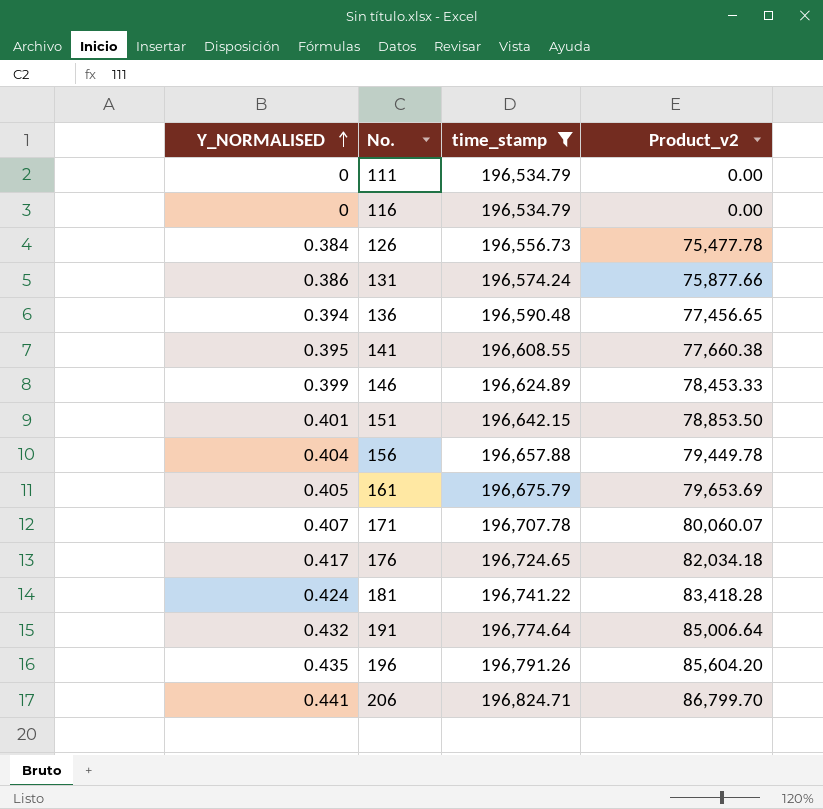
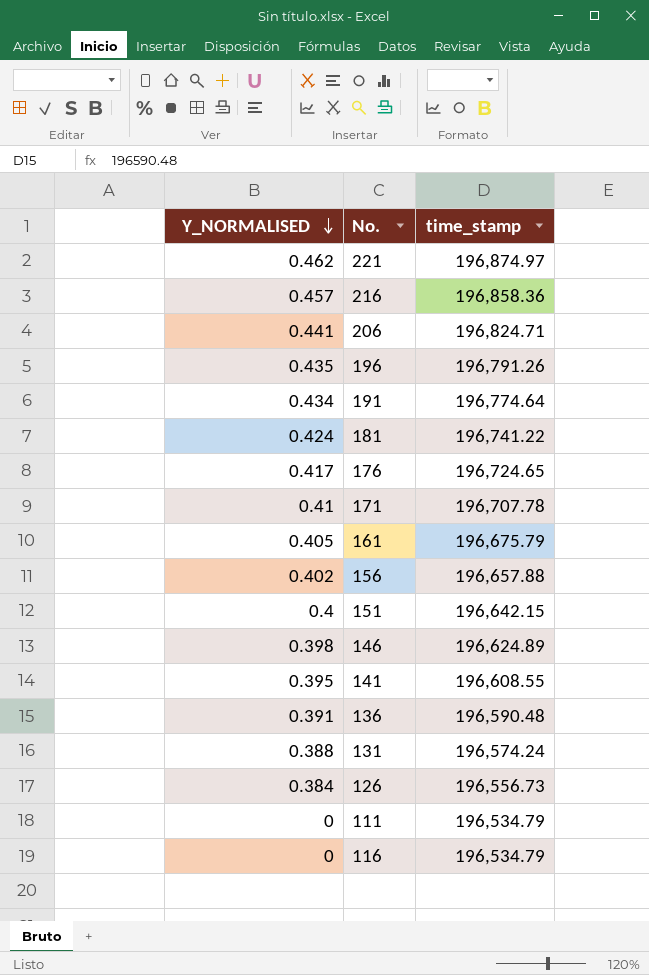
filter: time_stamp <= 196,824.71 -> none
row order: Y_NORMALISED ascending -> Y_NORMALISED descending
column Product_v2 | formula: [Y_NORMALISED] * [time_stamp] -> none
191 | Y_NORMALISED: 0.432 -> 0.434
171 | Y_NORMALISED: 0.407 -> 0.41
156 | Y_NORMALISED: 0.404 -> 0.402
151 | Y_NORMALISED: 0.401 -> 0.4
146 | Y_NORMALISED: 0.399 -> 0.398
136 | Y_NORMALISED: 0.394 -> 0.391
131 | Y_NORMALISED: 0.386 -> 0.388

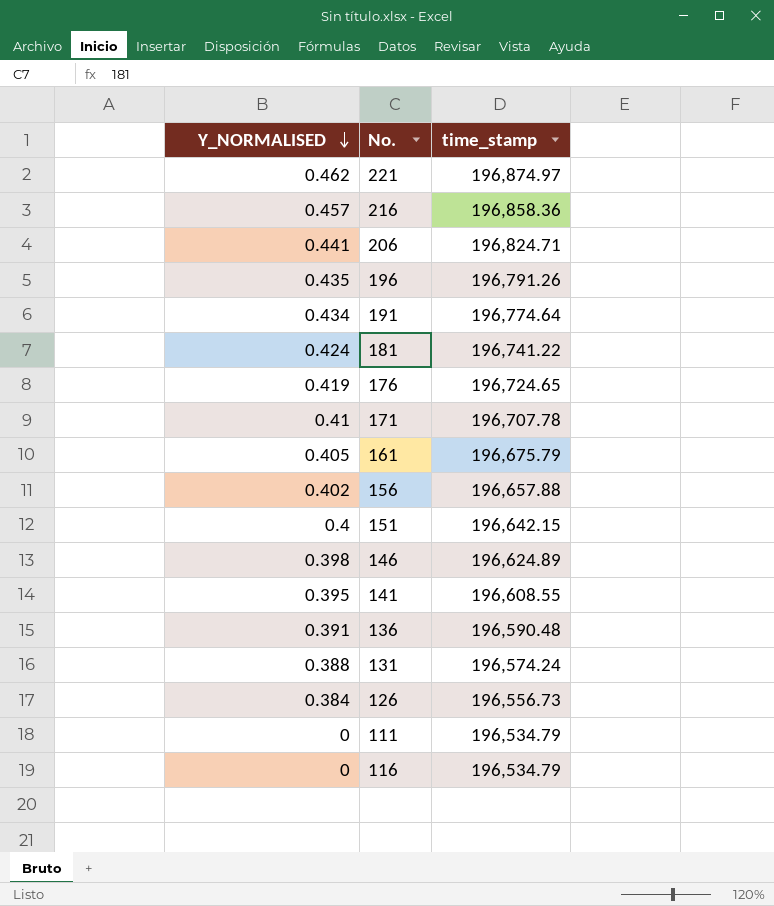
176 | Y_NORMALISED: 0.417 -> 0.419

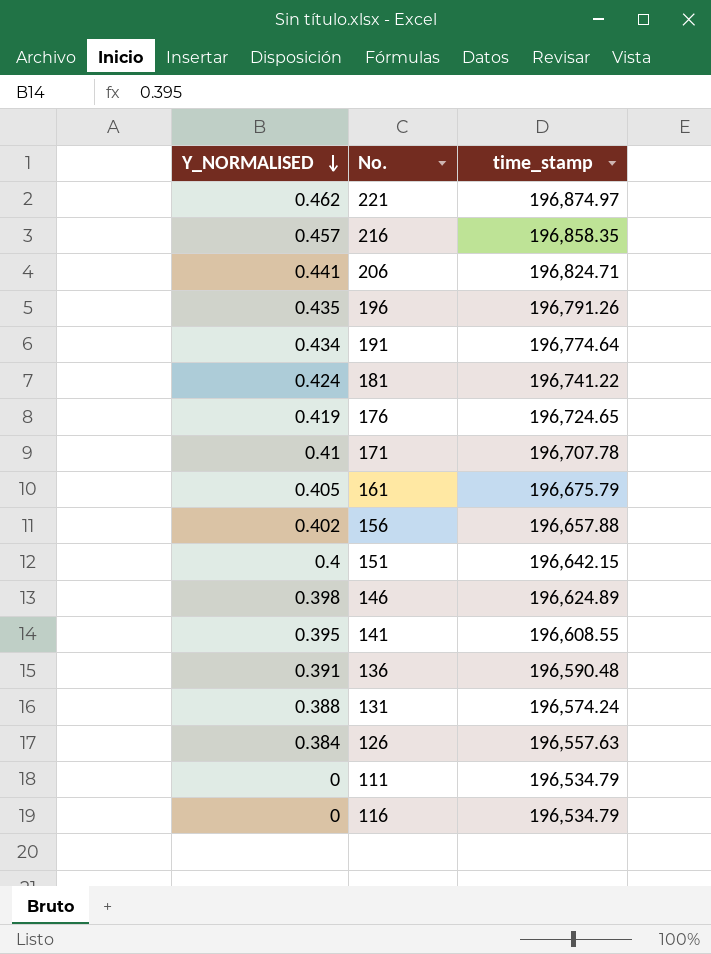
216 | time_stamp: 196,858.36 -> 196,858.35
126 | time_stamp: 196,556.73 -> 196,557.63

